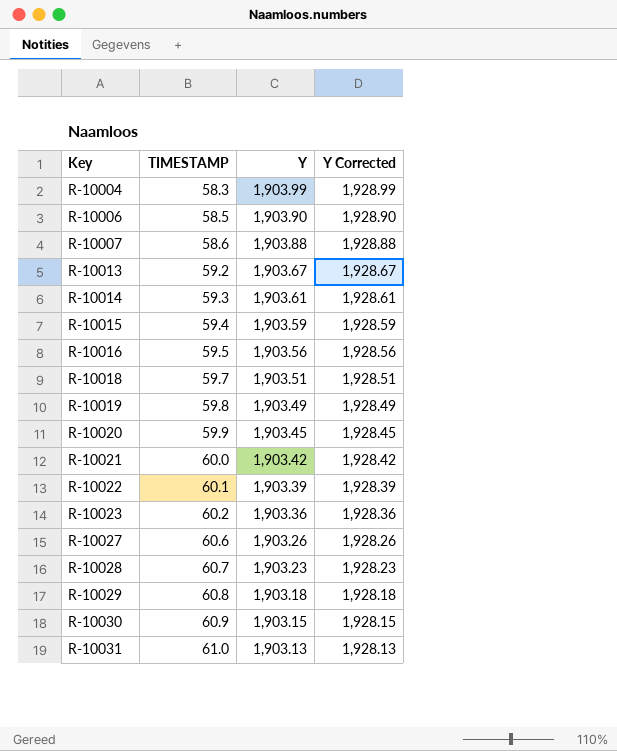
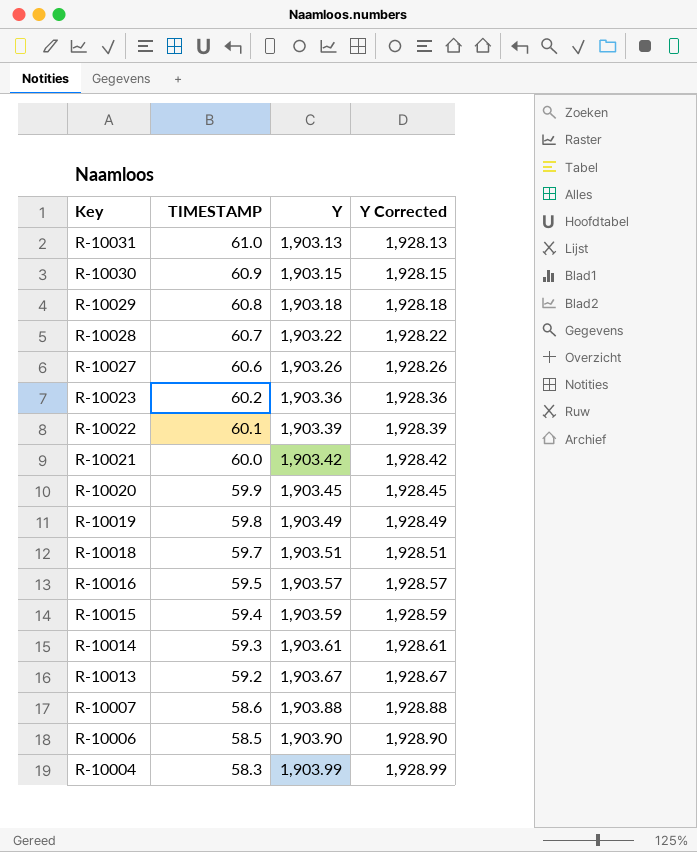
row order: Key ascending -> Key descending
R-10028 | Y: 1,903.23 -> 1,903.22
R-10028 | Y Corrected: 1,928.23 -> 1,928.22
R-10016 | Y: 1,903.56 -> 1,903.57
R-10016 | Y Corrected: 1,928.56 -> 1,928.57

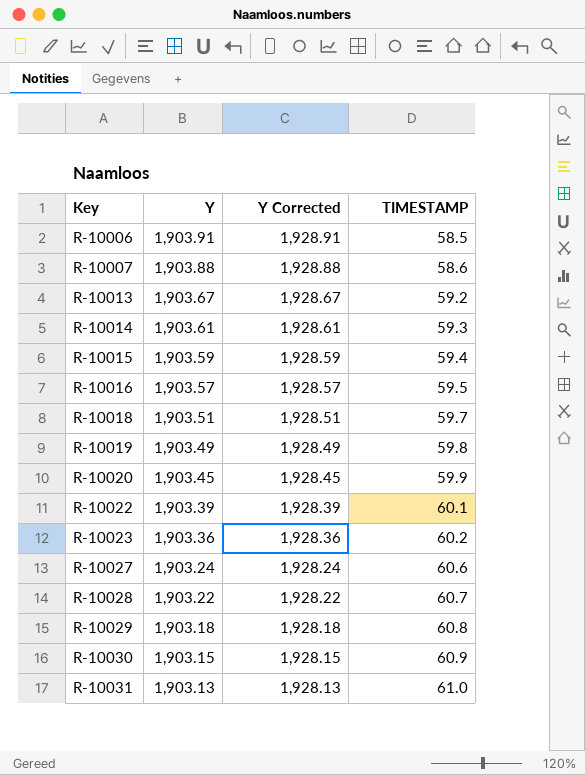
row order: Key descending -> Key ascending
column TIMESTAMP | position: 2 -> 4
row R-10021: 60.0 | 1,903.42 | 1,928.42 -> none
row R-10004: 58.3 | 1,903.99 | 1,928.99 -> none
R-10006 | Y: 1,903.90 -> 1,903.91
R-10006 | Y Corrected: 1,928.90 -> 1,928.91
R-10027 | Y: 1,903.26 -> 1,903.24
R-10027 | Y Corrected: 1,928.26 -> 1,928.24

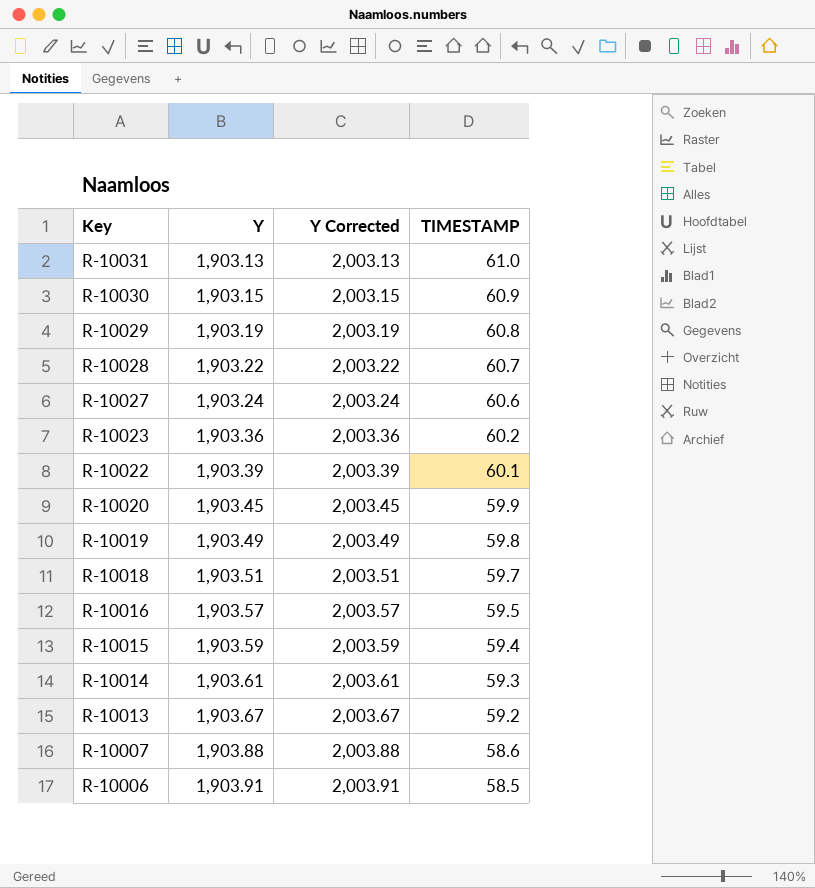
row order: Key ascending -> Key descending
column Y Corrected | formula: [Y] + 25 -> [Y] + 100
R-10029 | Y: 1,903.18 -> 1,903.19

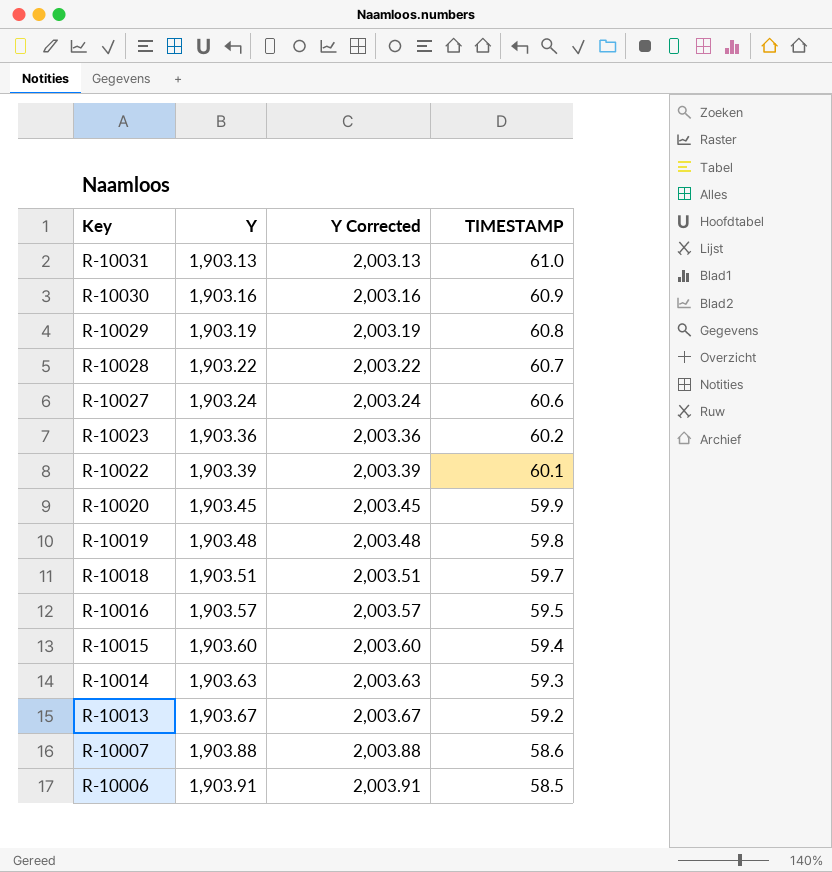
R-10030 | Y: 1,903.15 -> 1,903.16
R-10030 | Y Corrected: 2,003.15 -> 2,003.16
R-10019 | Y: 1,903.49 -> 1,903.48
R-10019 | Y Corrected: 2,003.49 -> 2,003.48
R-10015 | Y: 1,903.59 -> 1,903.60
R-10015 | Y Corrected: 2,003.59 -> 2,003.60
R-10014 | Y: 1,903.61 -> 1,903.63
R-10014 | Y Corrected: 2,003.61 -> 2,003.63

